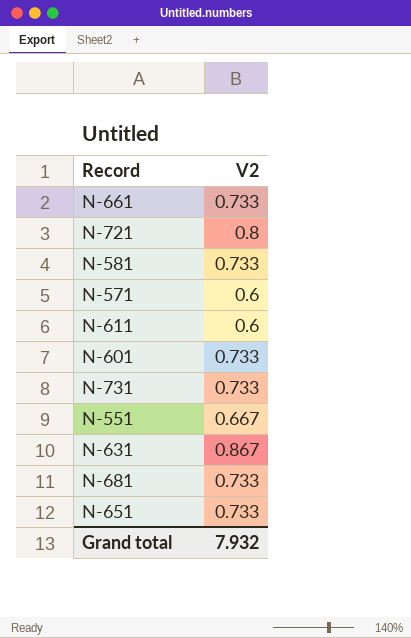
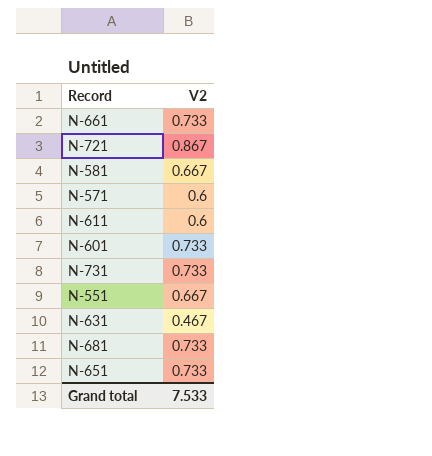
N-721 | V2: 0.8 -> 0.867
N-581 | V2: 0.733 -> 0.667
N-631 | V2: 0.867 -> 0.467
Grand total | V2: 7.932 -> 7.533

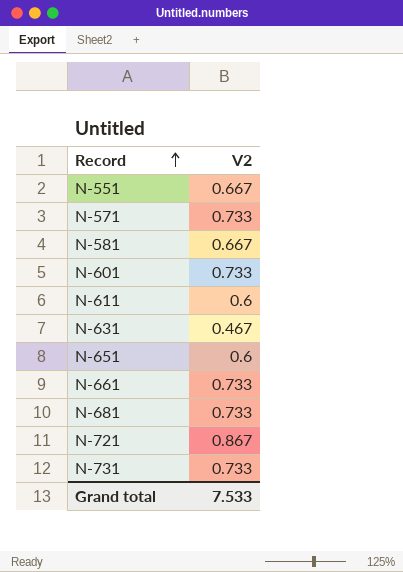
row order: none -> Record ascending
N-571 | V2: 0.6 -> 0.733
N-651 | V2: 0.733 -> 0.6

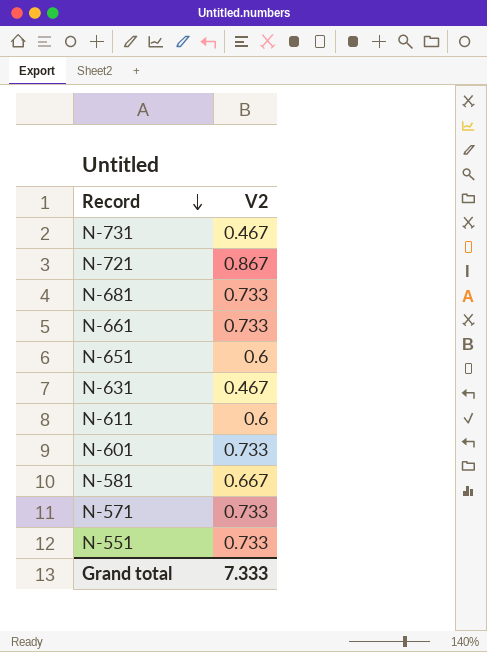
row order: Record ascending -> Record descending
N-731 | V2: 0.733 -> 0.467
N-551 | V2: 0.667 -> 0.733
Grand total | V2: 7.533 -> 7.333

